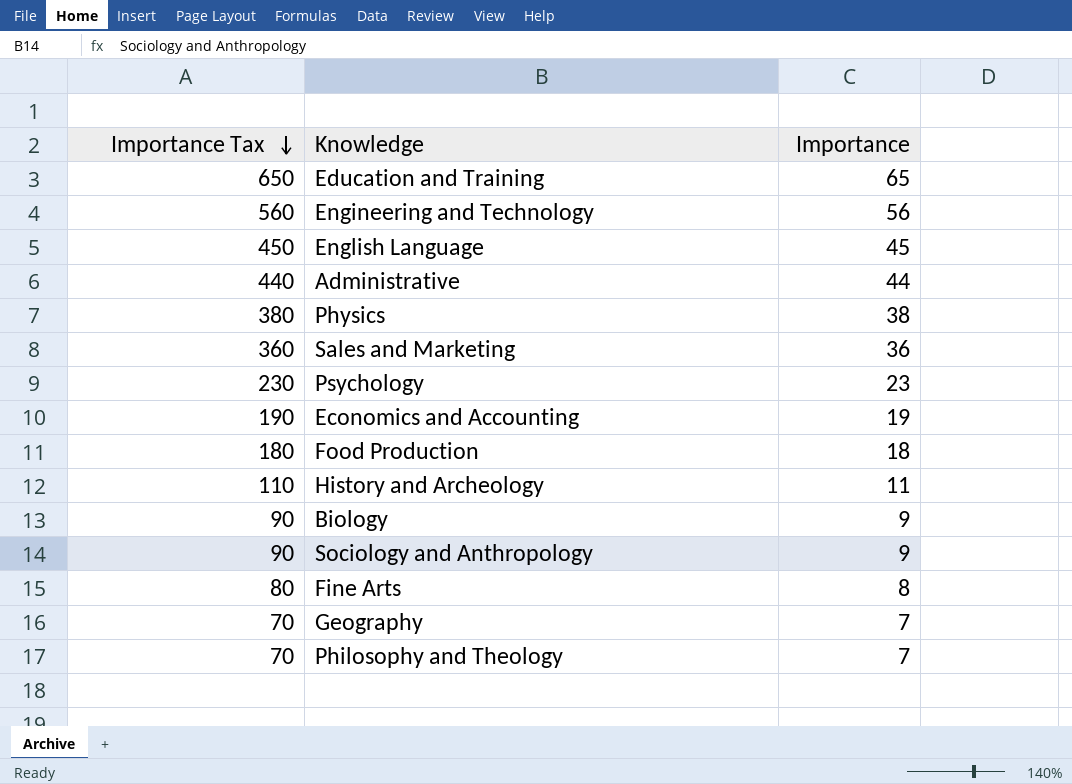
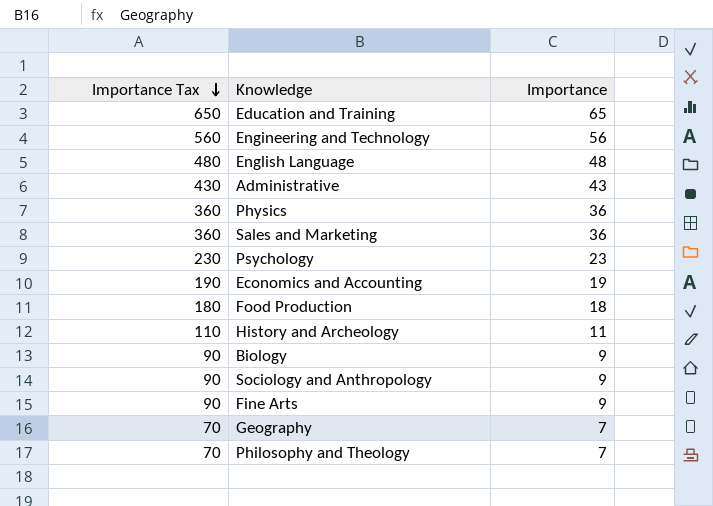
English Language | Importance Tax: 450 -> 480
English Language | Importance: 45 -> 48
Administrative | Importance Tax: 440 -> 430
Administrative | Importance: 44 -> 43
Physics | Importance Tax: 380 -> 360
Physics | Importance: 38 -> 36
Fine Arts | Importance Tax: 80 -> 90
Fine Arts | Importance: 8 -> 9

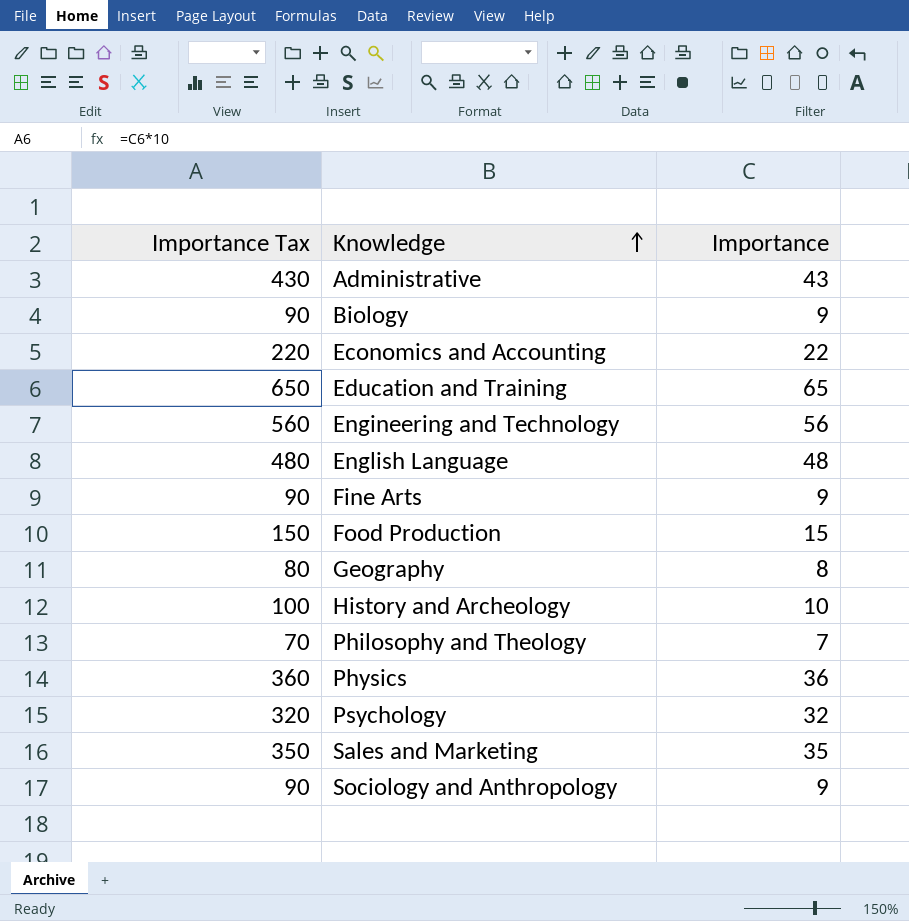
row order: Importance Tax descending -> Knowledge ascending
Economics and Accounting | Importance Tax: 190 -> 220
Economics and Accounting | Importance: 19 -> 22
Food Production | Importance Tax: 180 -> 150
Food Production | Importance: 18 -> 15
Geography | Importance Tax: 70 -> 80
Geography | Importance: 7 -> 8
History and Archeology | Importance Tax: 110 -> 100
History and Archeology | Importance: 11 -> 10
Psychology | Importance Tax: 230 -> 320
Psychology | Importance: 23 -> 32
Sales and Marketing | Importance Tax: 360 -> 350
Sales and Marketing | Importance: 36 -> 35

